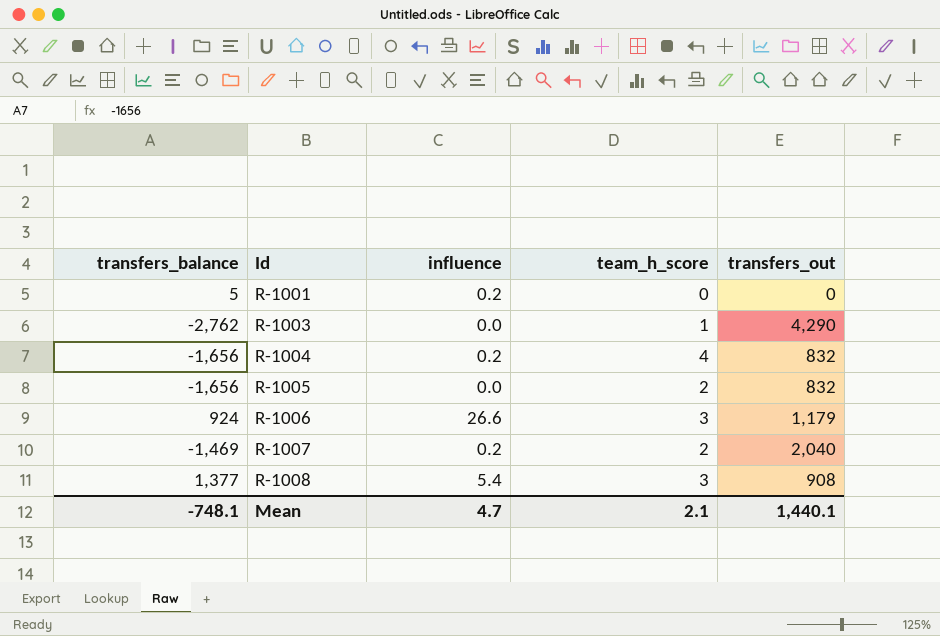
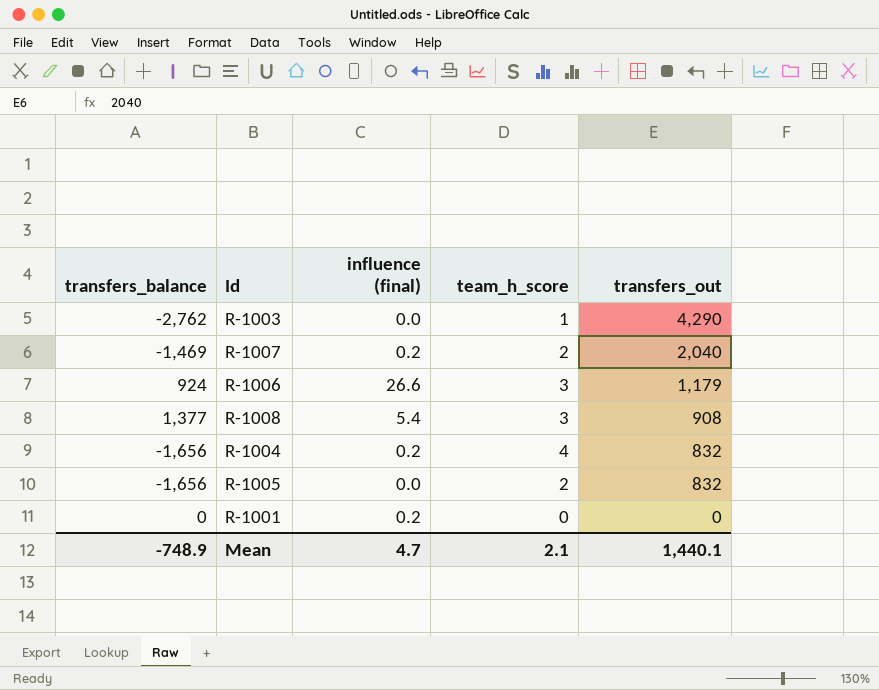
row order: Id ascending -> transfers_out descending
column name: influence -> influence (final)
R-1001 | transfers_balance: 5 -> 0
Mean | transfers_balance: -748.1 -> -748.9

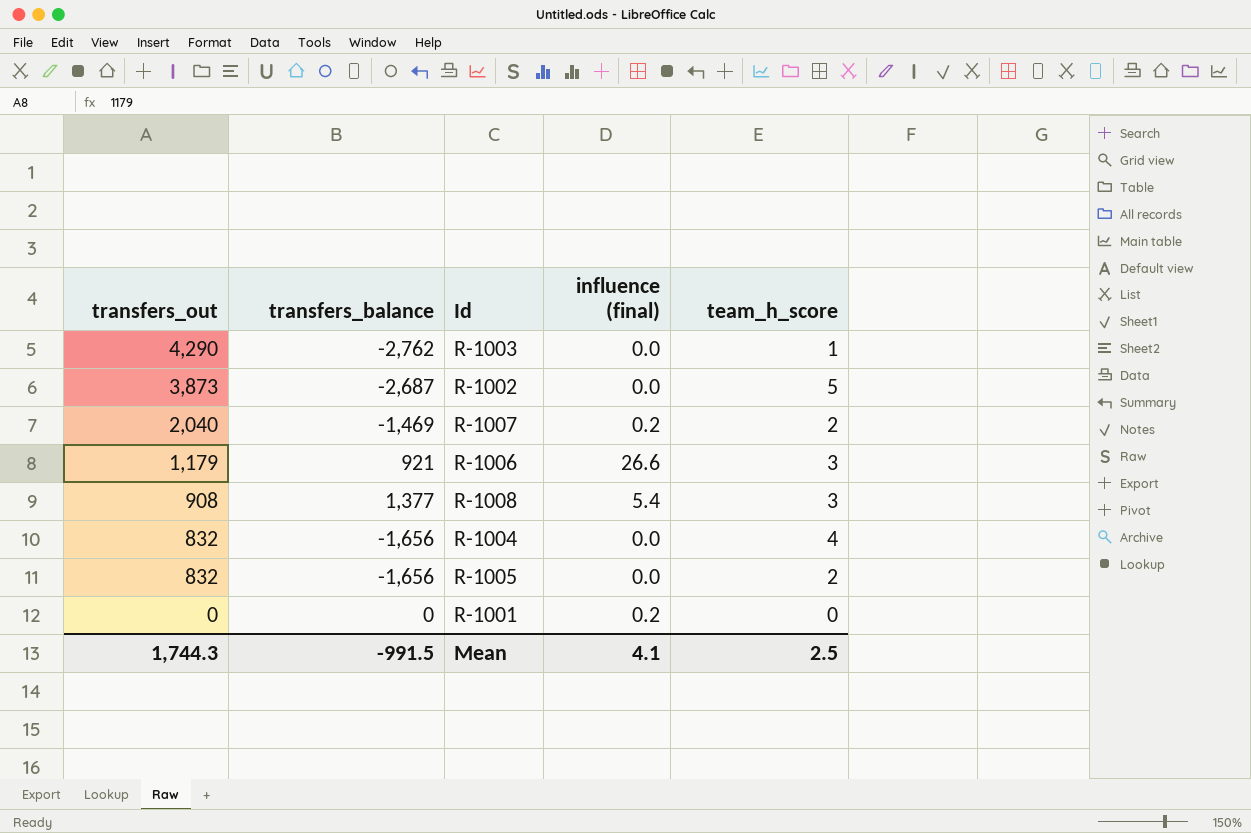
column transfers_out | position: 5 -> 1
row R-1002: none -> 3,873 | -2,687 | 0.0 | 5
R-1006 | transfers_balance: 924 -> 921
R-1004 | influence (final): 0.2 -> 0.0
Mean | transfers_out: 1,440.1 -> 1,744.3
Mean | transfers_balance: -748.9 -> -991.5
Mean | influence (final): 4.7 -> 4.1
Mean | team_h_score: 2.1 -> 2.5

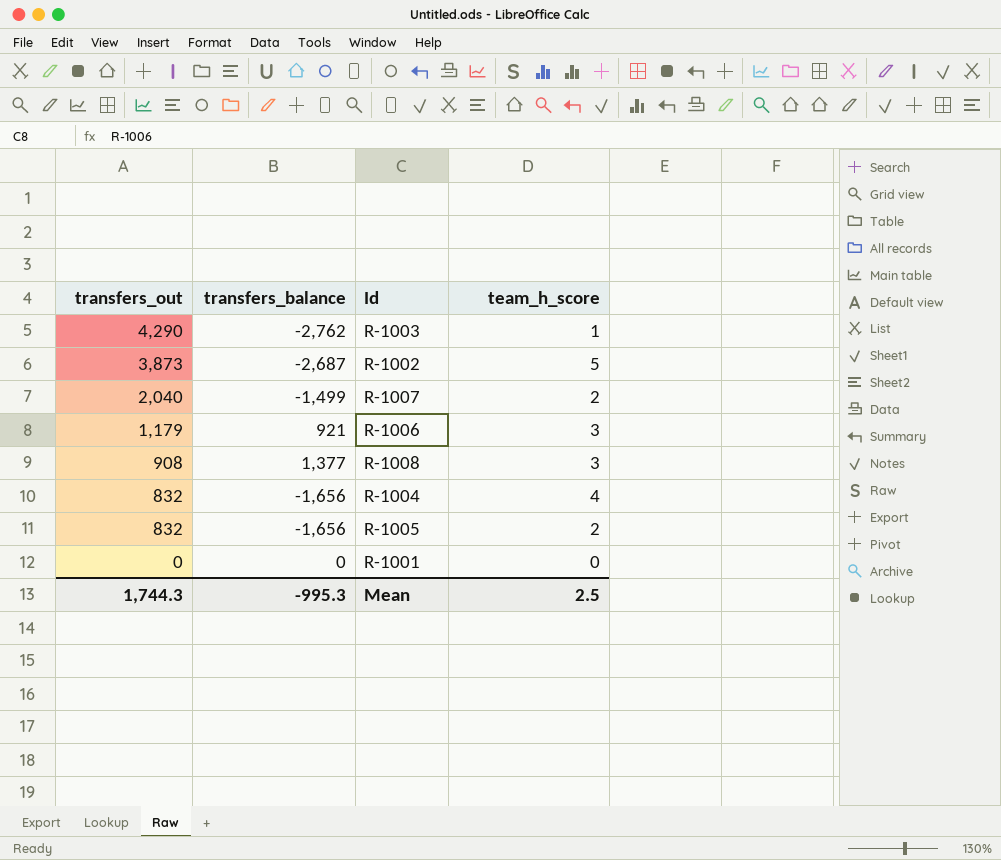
column influence (final) | position: 4 -> none
R-1007 | transfers_balance: -1,469 -> -1,499
Mean | transfers_balance: -991.5 -> -995.3

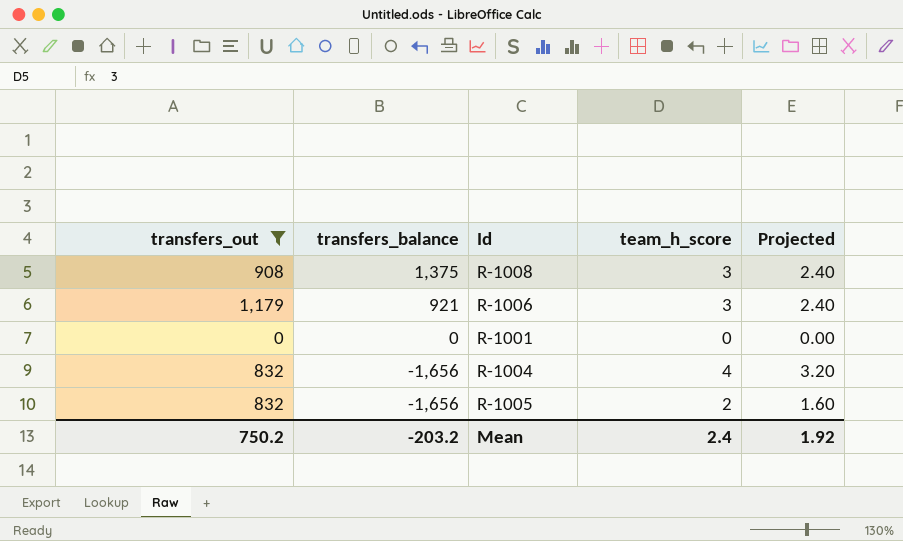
filter: none -> transfers_out <= 1,179
row order: transfers_out descending -> transfers_balance descending
column Projected | formula: none -> [team_h_score] * 0.8
R-1008 | transfers_balance: 1,377 -> 1,375
Mean | transfers_out: 1,744.3 -> 750.2
Mean | transfers_balance: -995.3 -> -203.2
Mean | team_h_score: 2.5 -> 2.4

